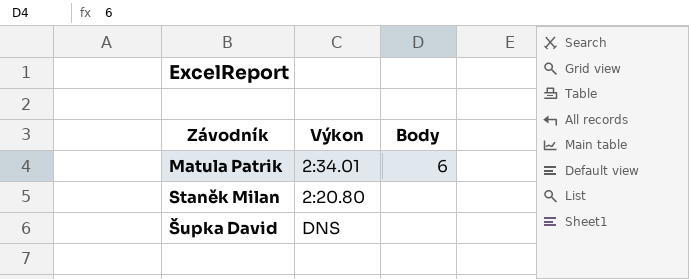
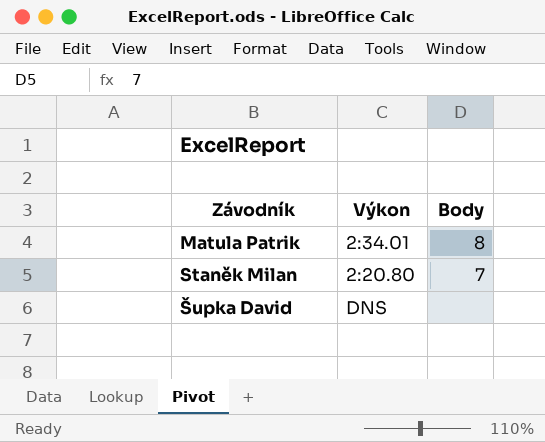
Matula Patrik | Body: 6 -> 8
Staněk Milan | Body: none -> 7

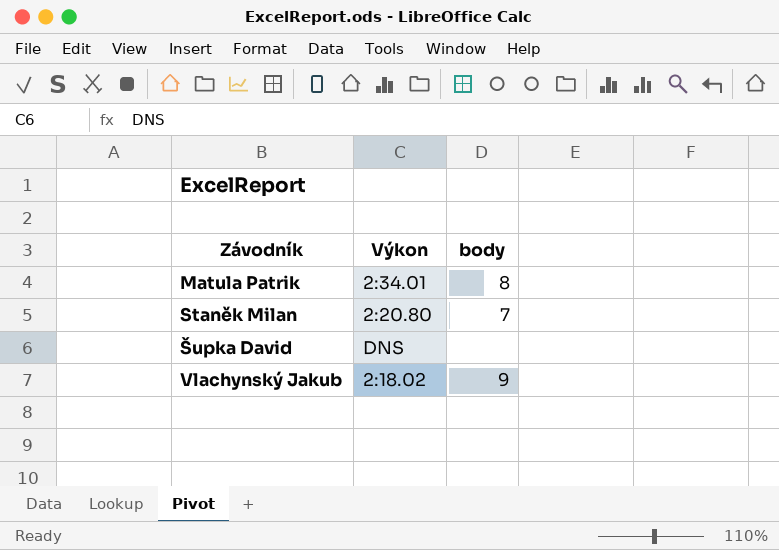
column name: Body -> body
row Vlachynský Jakub: none -> 2:18.02 | 9

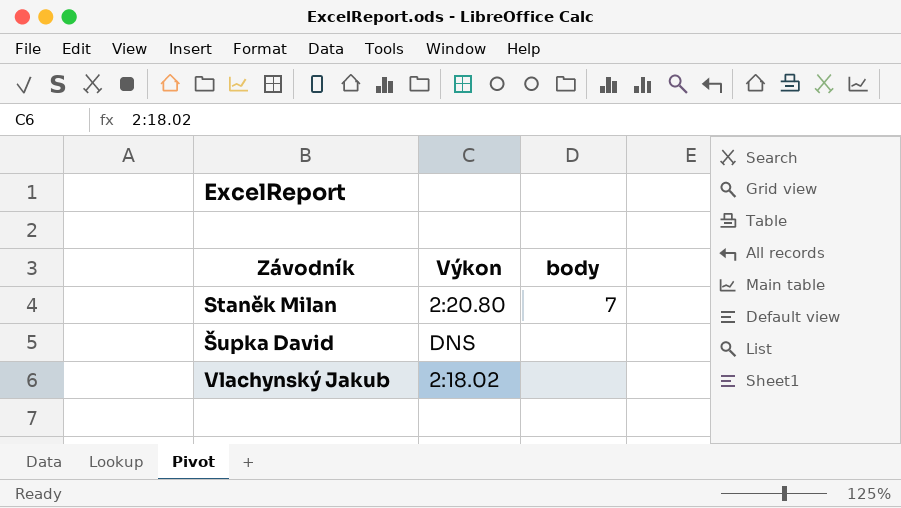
row Matula Patrik: 2:34.01 | 8 -> none
Vlachynský Jakub | body: 9 -> none

